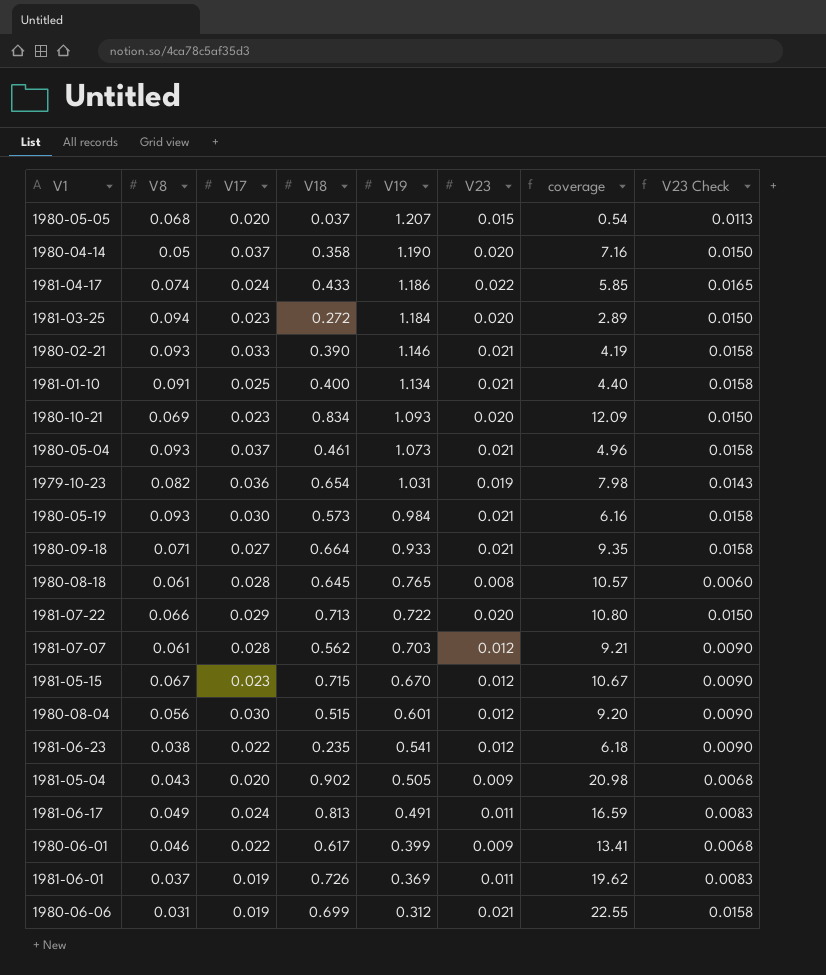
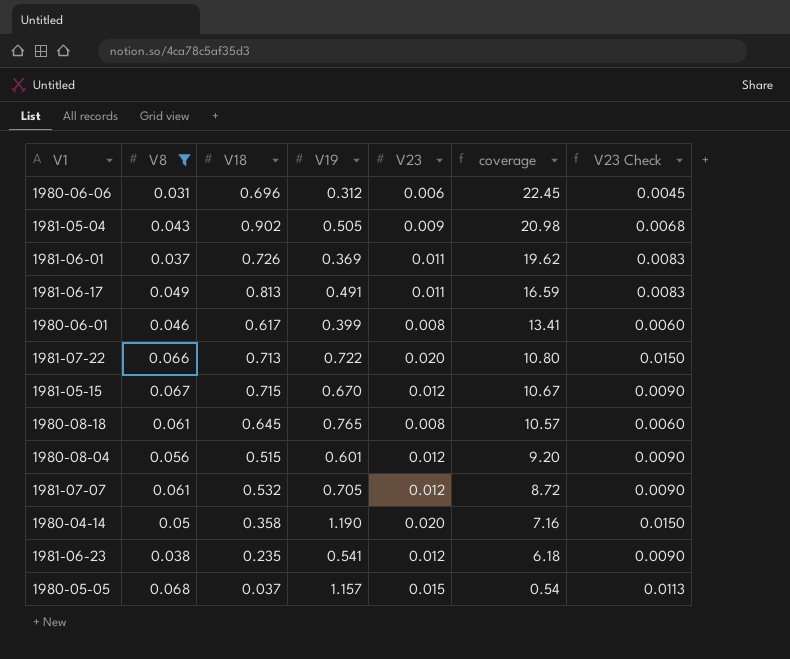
filter: none -> V8 <= 0.068
row order: V19 descending -> coverage descending
column V17 | position: 3 -> none
1980-06-06 | V18: 0.699 -> 0.696
1980-06-06 | V23: 0.021 -> 0.006
1980-06-06 | coverage: 22.55 -> 22.45
1980-06-06 | V23 Check: 0.0158 -> 0.0045
1980-06-01 | V23: 0.009 -> 0.008
1980-06-01 | V23 Check: 0.0068 -> 0.0060
1981-07-07 | V18: 0.562 -> 0.532
1981-07-07 | V19: 0.703 -> 0.705
1981-07-07 | coverage: 9.21 -> 8.72
1980-05-05 | V19: 1.207 -> 1.157

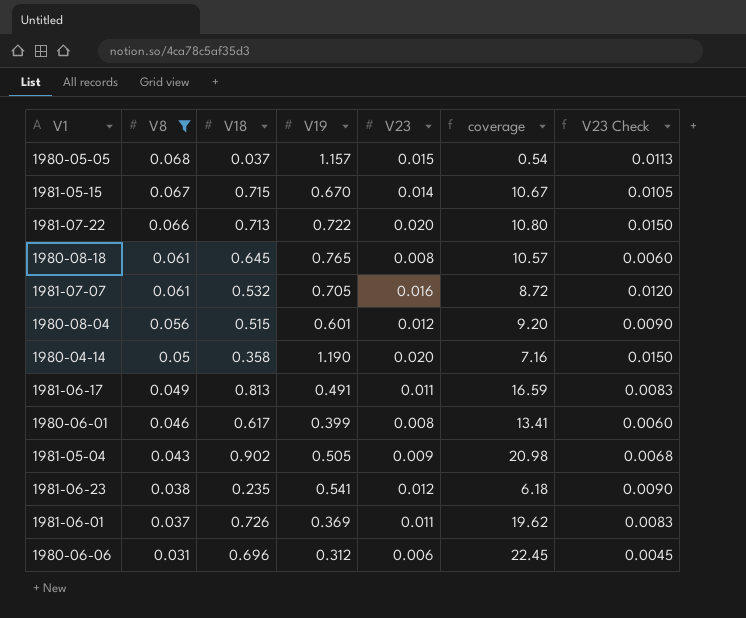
row order: coverage descending -> V8 descending
1981-05-15 | V23: 0.012 -> 0.014
1981-05-15 | V23 Check: 0.0090 -> 0.0105
1981-07-07 | V23: 0.012 -> 0.016
1981-07-07 | V23 Check: 0.0090 -> 0.0120

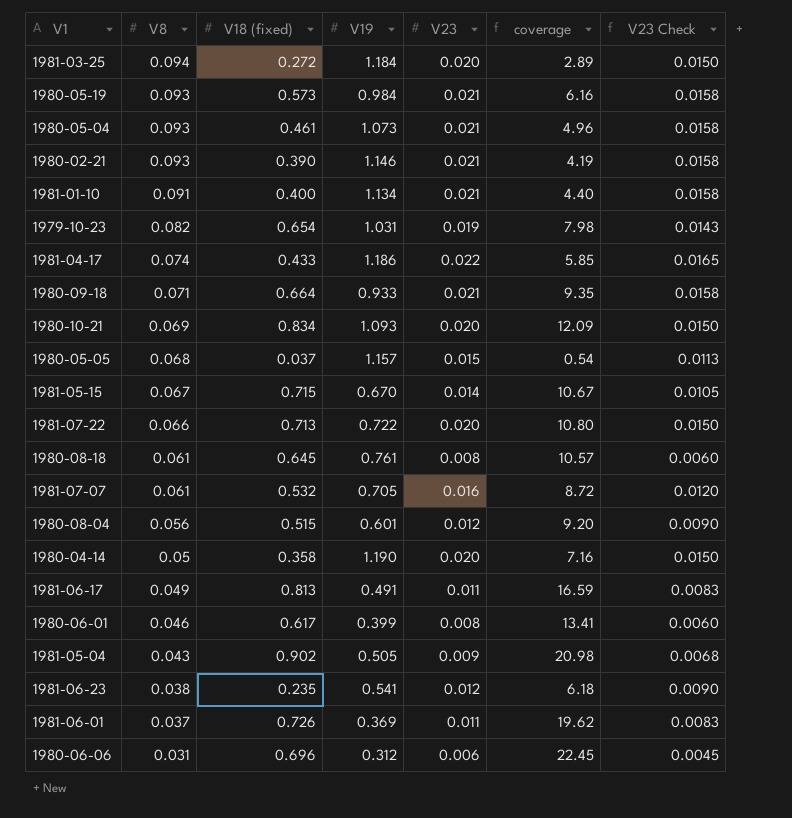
filter: V8 <= 0.068 -> none
column name: V18 -> V18 (fixed)
1980-08-18 | V19: 0.765 -> 0.761

